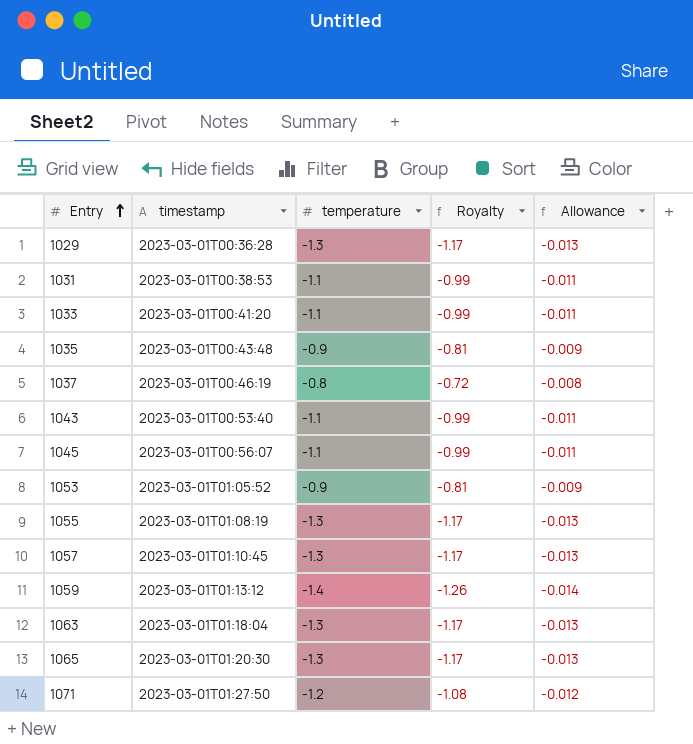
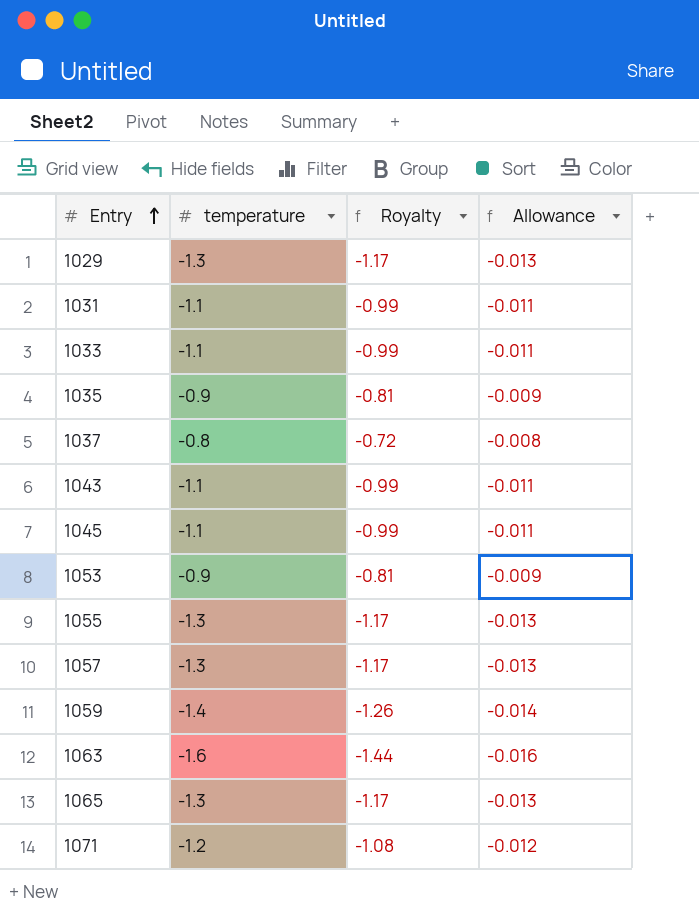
column timestamp | position: 2 -> none
1063 | temperature: -1.3 -> -1.6
1063 | Royalty: -1.17 -> -1.44
1063 | Allowance: -0.013 -> -0.016

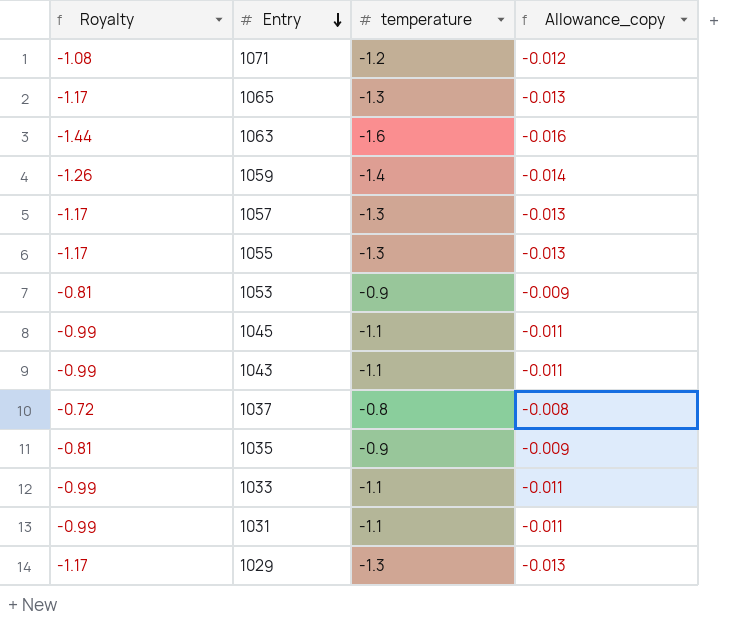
row order: Entry ascending -> Entry descending
column Royalty | position: 3 -> 1
column name: Allowance -> Allowance_copy

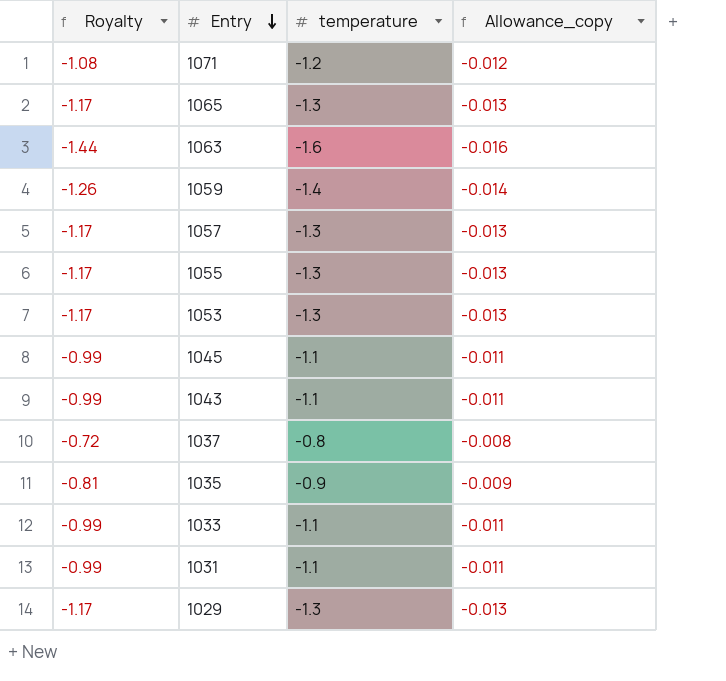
1053 | Royalty: -0.81 -> -1.17
1053 | temperature: -0.9 -> -1.3
1053 | Allowance_copy: -0.009 -> -0.013

